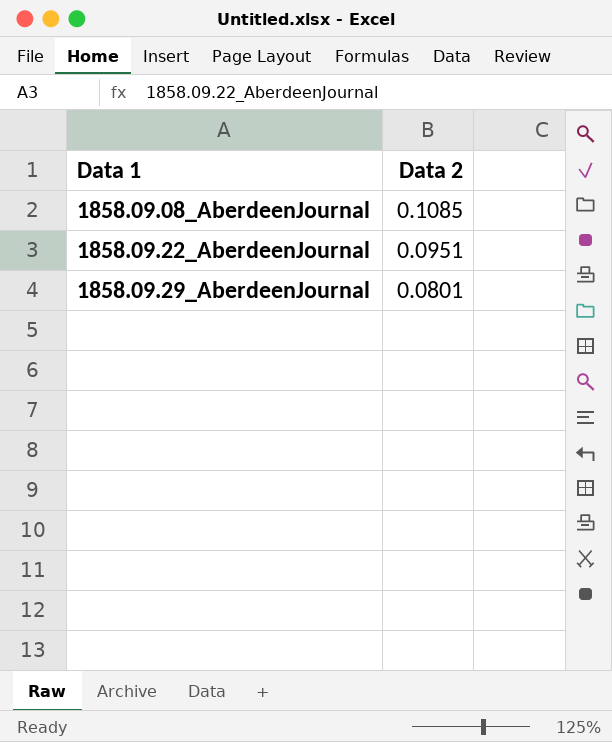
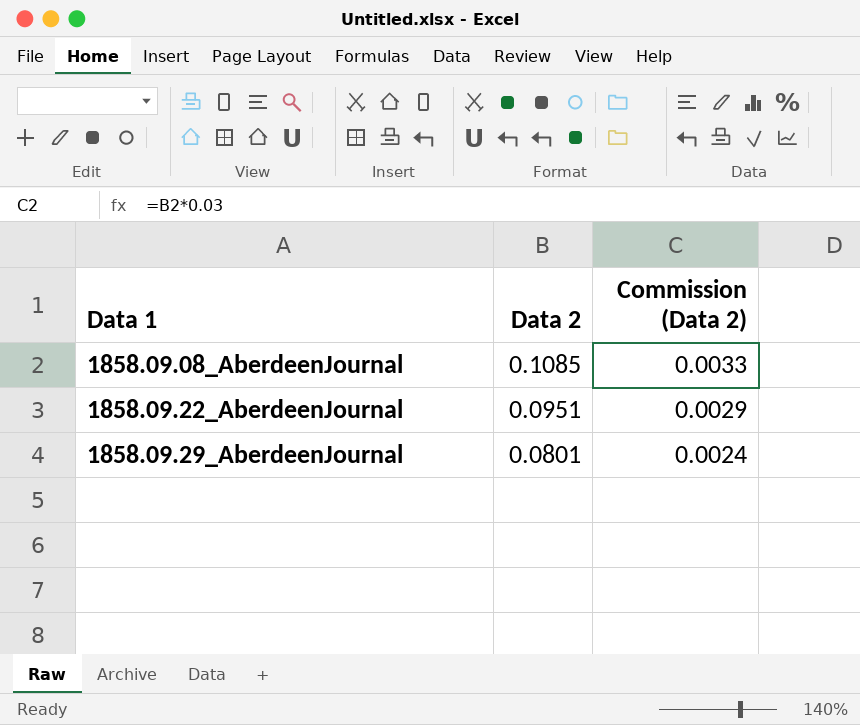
column Commission (Data 2) | formula: none -> [Data 2] * 0.03

